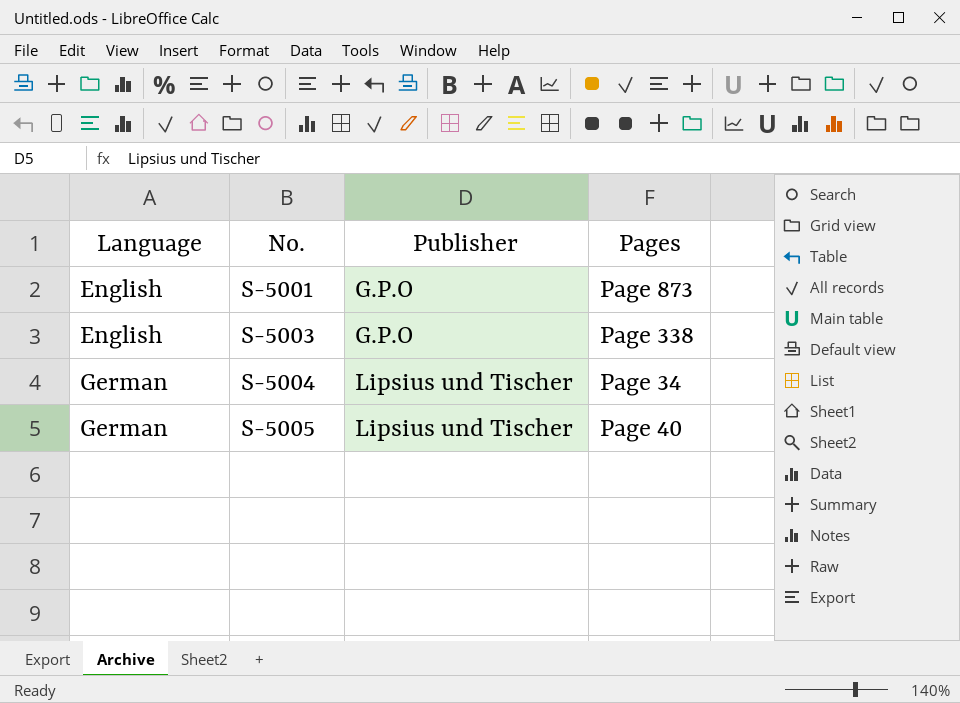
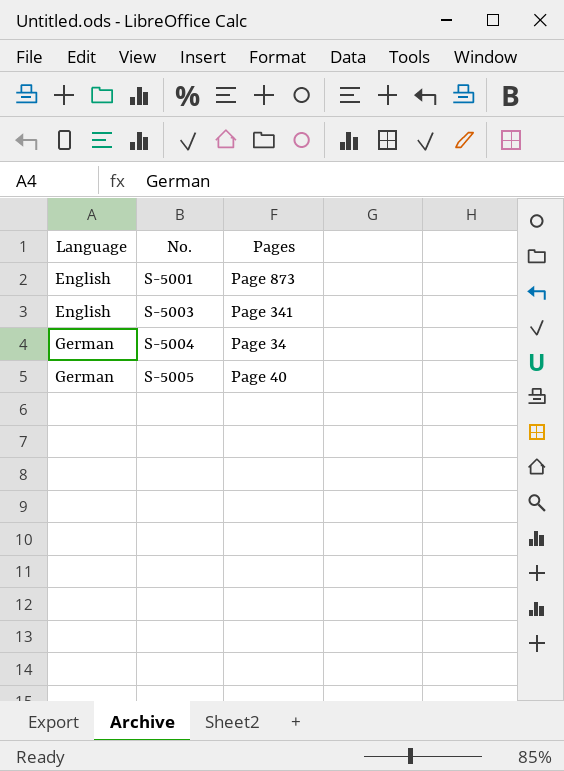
column Publisher | position: 3 -> none
S-5003 | Pages: Page 338 -> Page 341

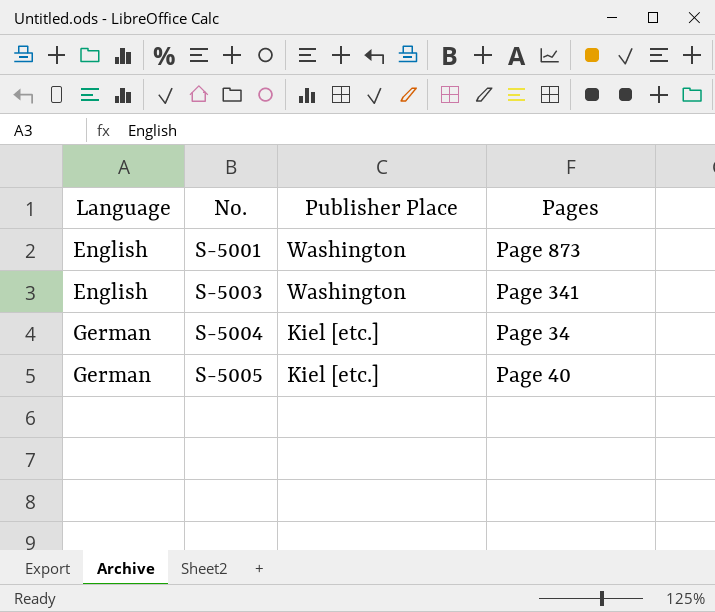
column Publisher Place | position: none -> 3

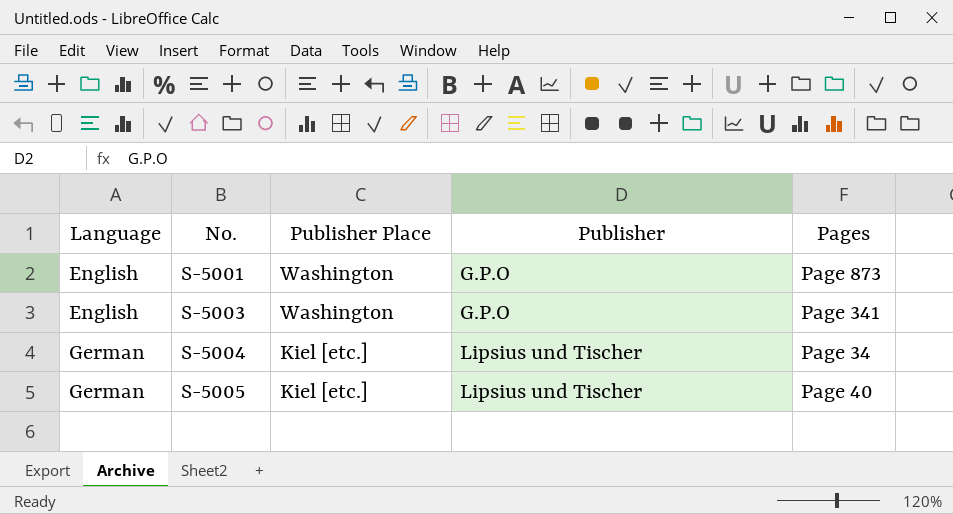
column Publisher | position: none -> 4

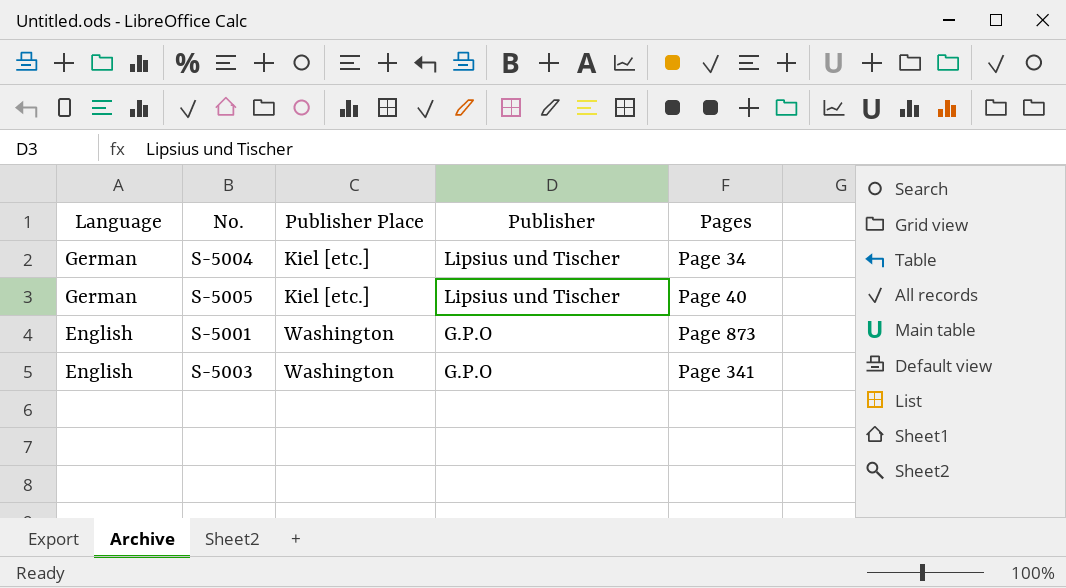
row order: Language ascending -> Language descending

